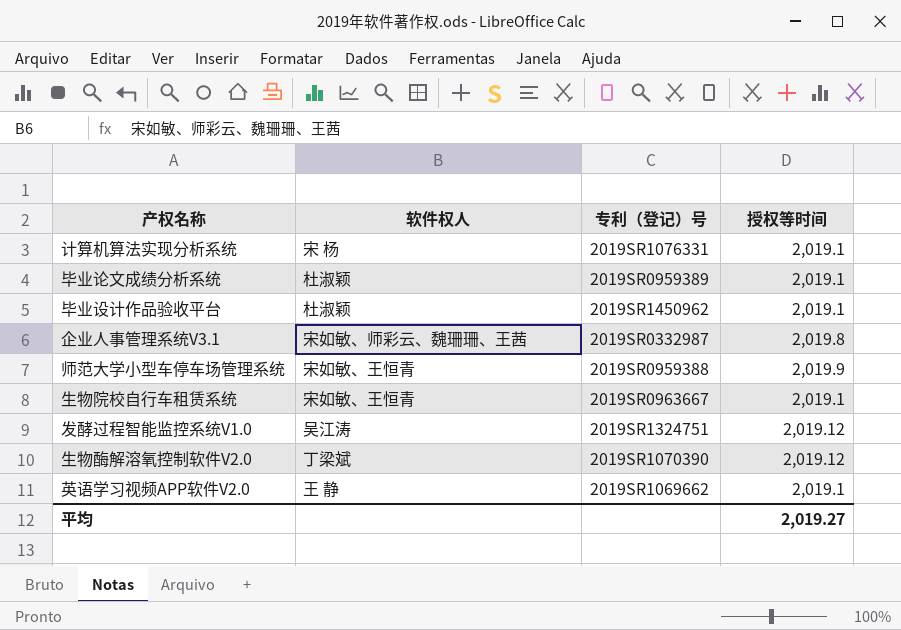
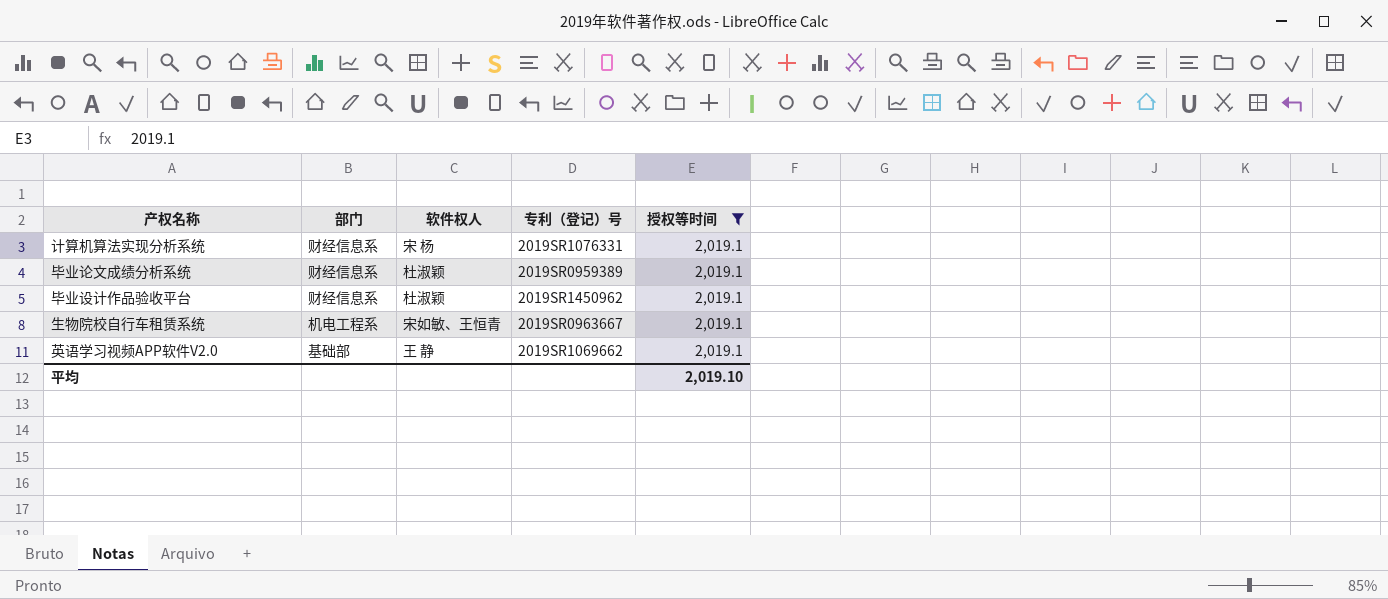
filter: none -> 授权等时间 = 2,019.1
column 部门 | position: none -> 2
平均 | 授权等时间: 2,019.27 -> 2,019.10

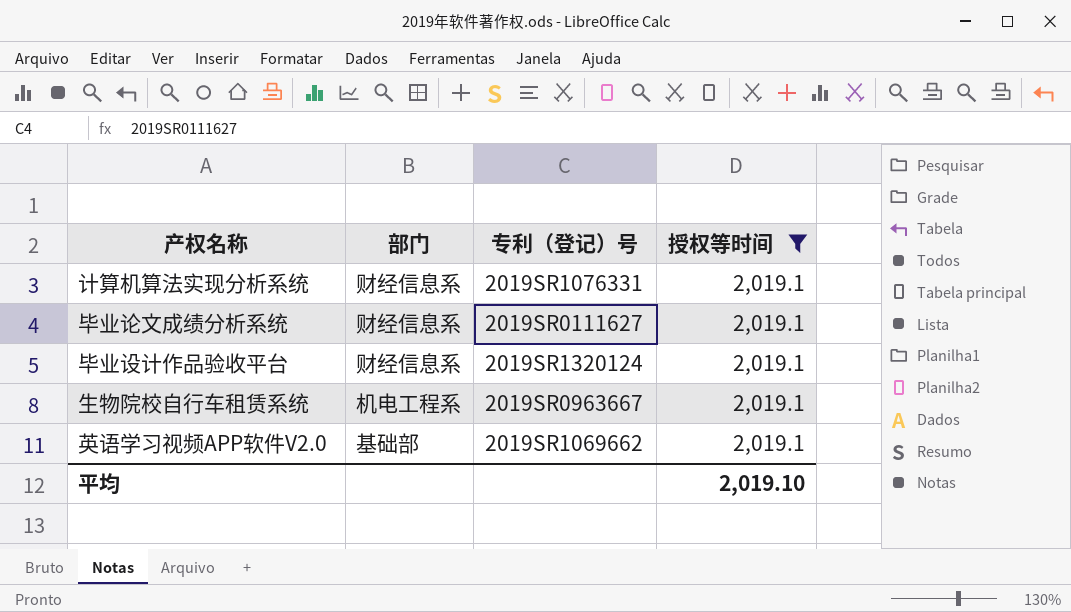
column 软件权人 | position: 3 -> none
毕业论文成绩分析系统 | 专利（登记）号: 2019SR0959389 -> 2019SR0111627
毕业设计作品验收平台 | 专利（登记）号: 2019SR1450962 -> 2019SR1320124

